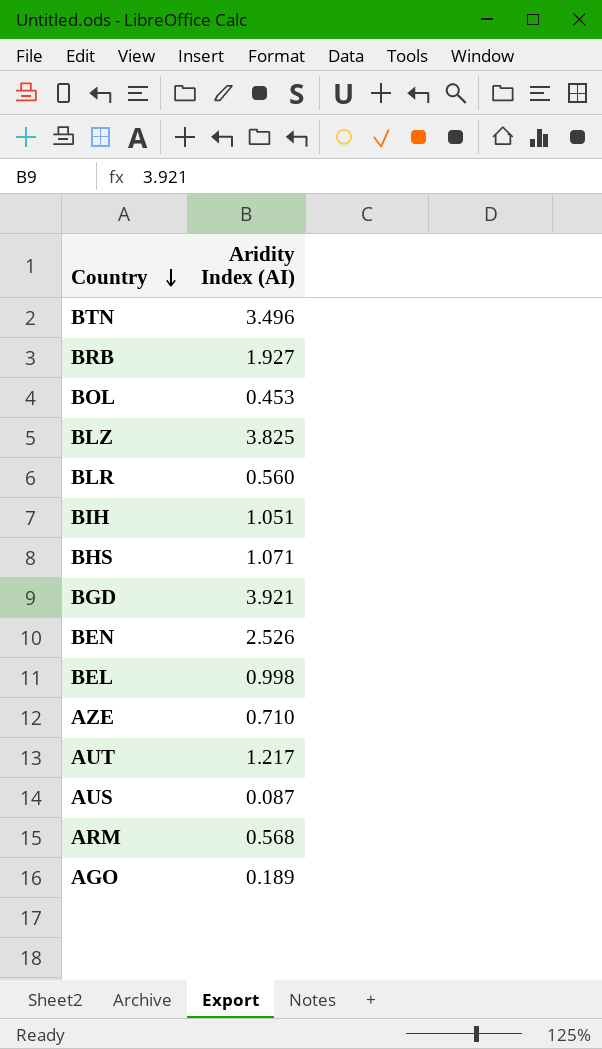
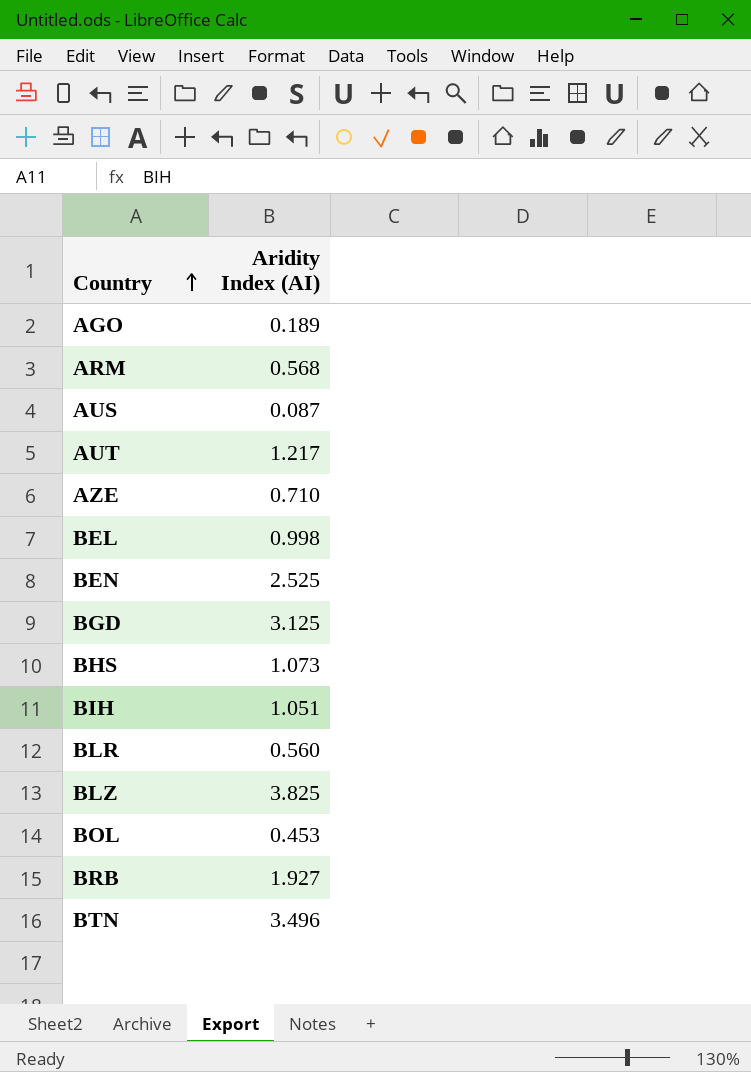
row order: Country descending -> Country ascending
BEN | Aridity Index (AI): 2.526 -> 2.525
BGD | Aridity Index (AI): 3.921 -> 3.125
BHS | Aridity Index (AI): 1.071 -> 1.073

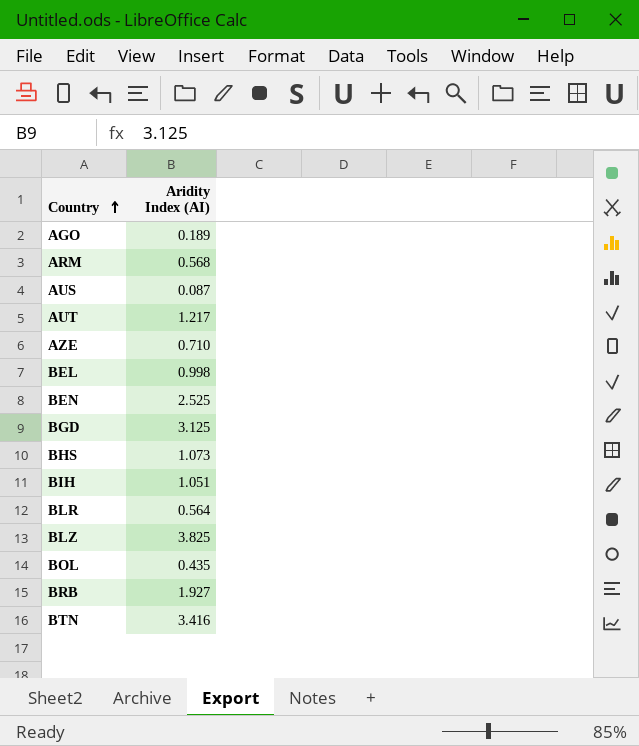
BLR | Aridity Index (AI): 0.560 -> 0.564
BOL | Aridity Index (AI): 0.453 -> 0.435
BTN | Aridity Index (AI): 3.496 -> 3.416

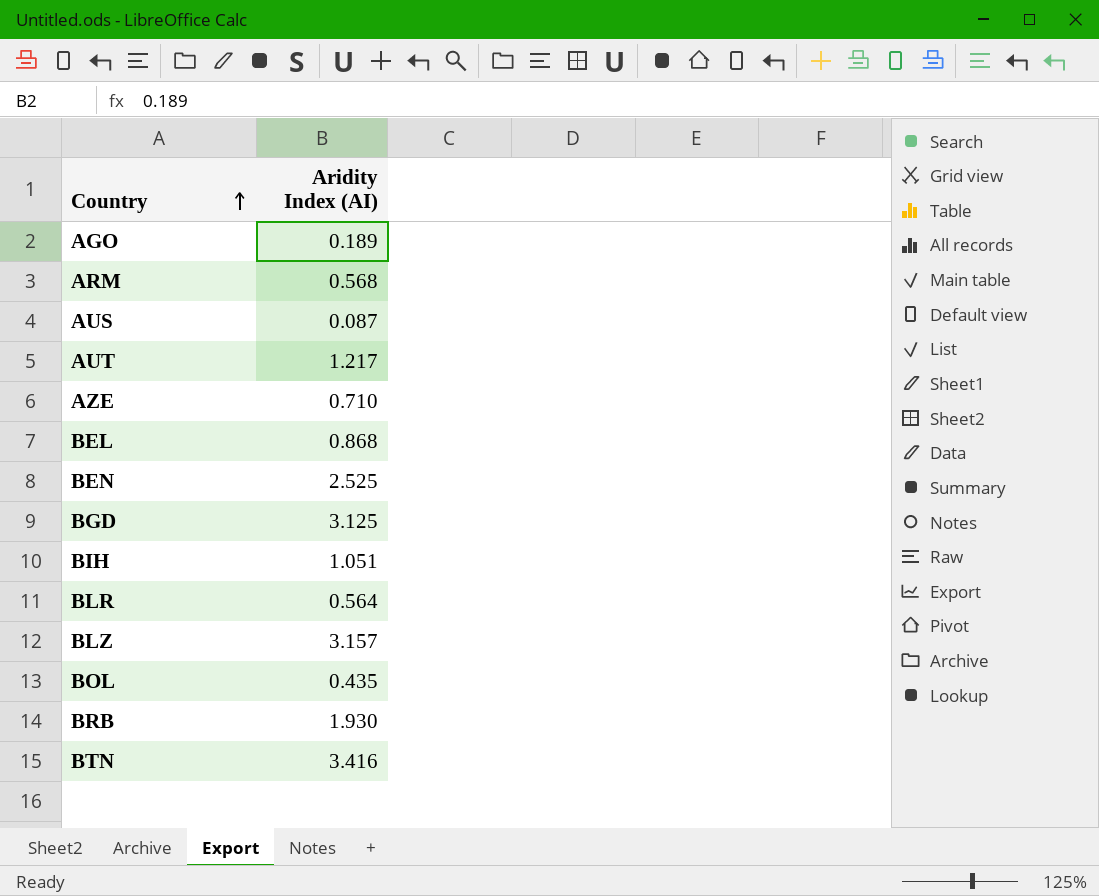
row BHS: 1.073 -> none
BEL | Aridity Index (AI): 0.998 -> 0.868
BLZ | Aridity Index (AI): 3.825 -> 3.157
BRB | Aridity Index (AI): 1.927 -> 1.930

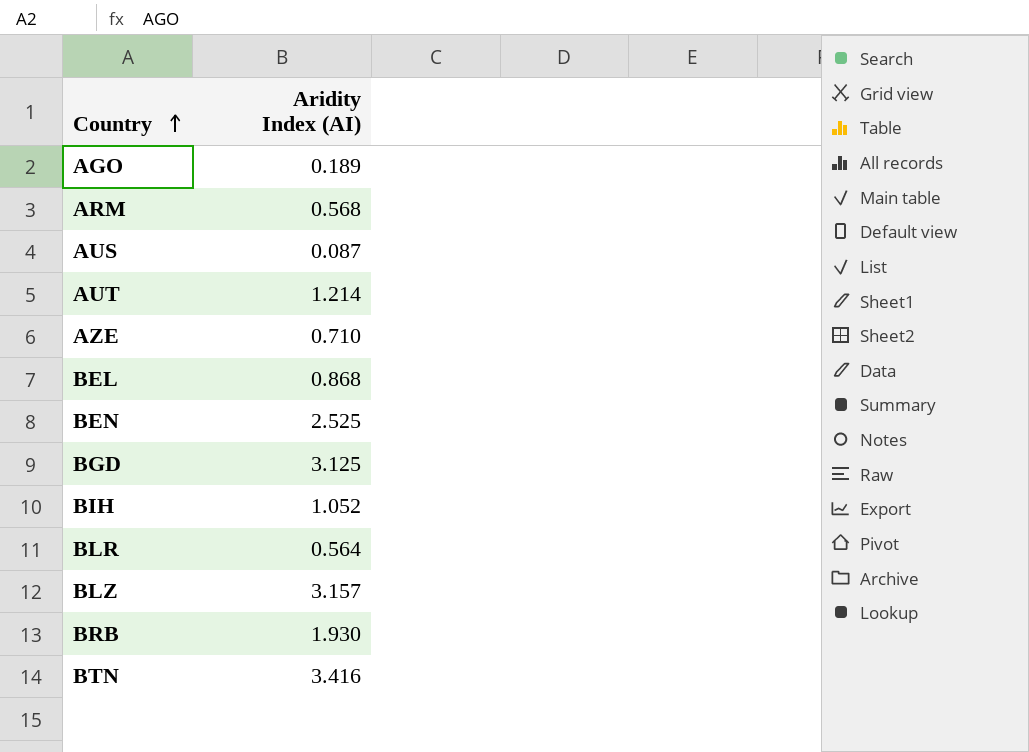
row BOL: 0.435 -> none
AUT | Aridity Index (AI): 1.217 -> 1.214
BIH | Aridity Index (AI): 1.051 -> 1.052

